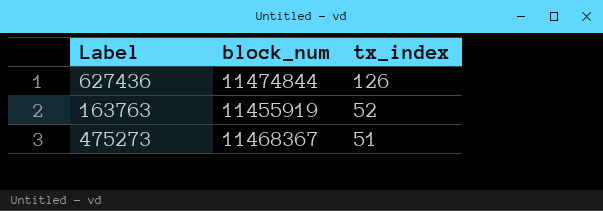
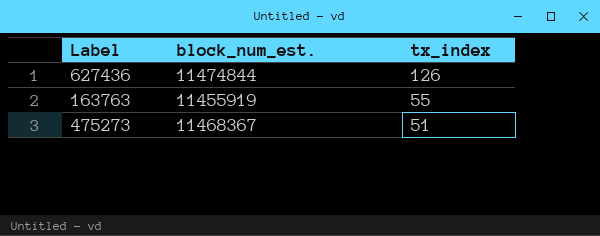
column name: block_num -> block_num_est.
163763 | tx_index: 52 -> 55

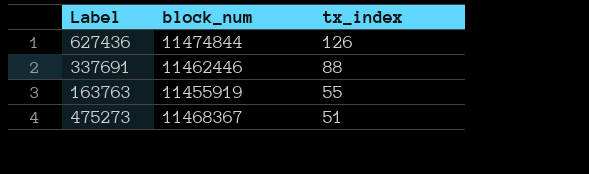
column name: block_num_est. -> block_num
row 337691: none -> 11462446 | 88

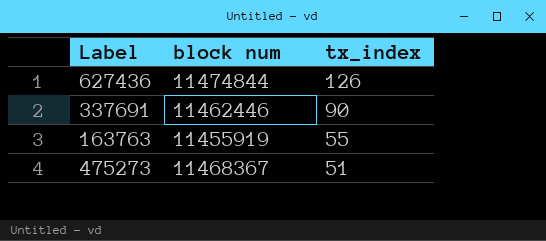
column name: block_num -> block num
337691 | tx_index: 88 -> 90

